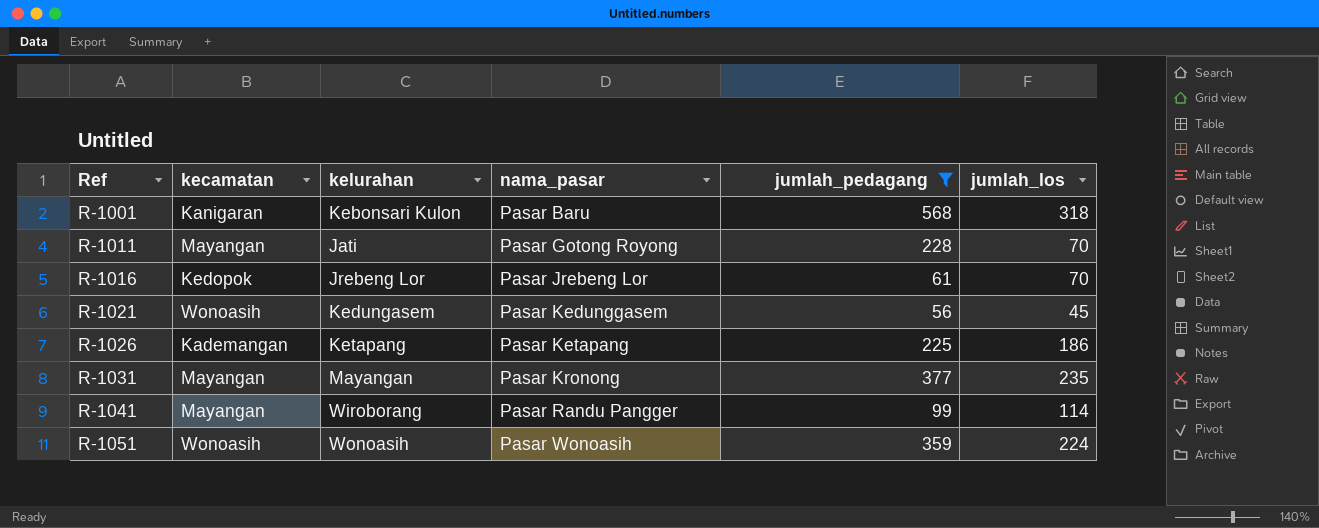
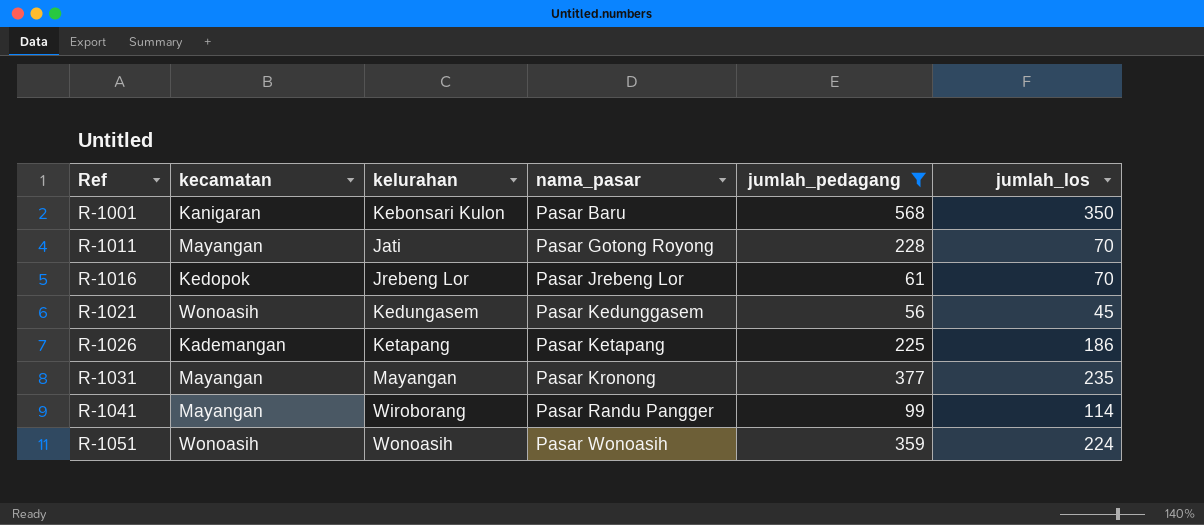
R-1001 | jumlah_los: 318 -> 350

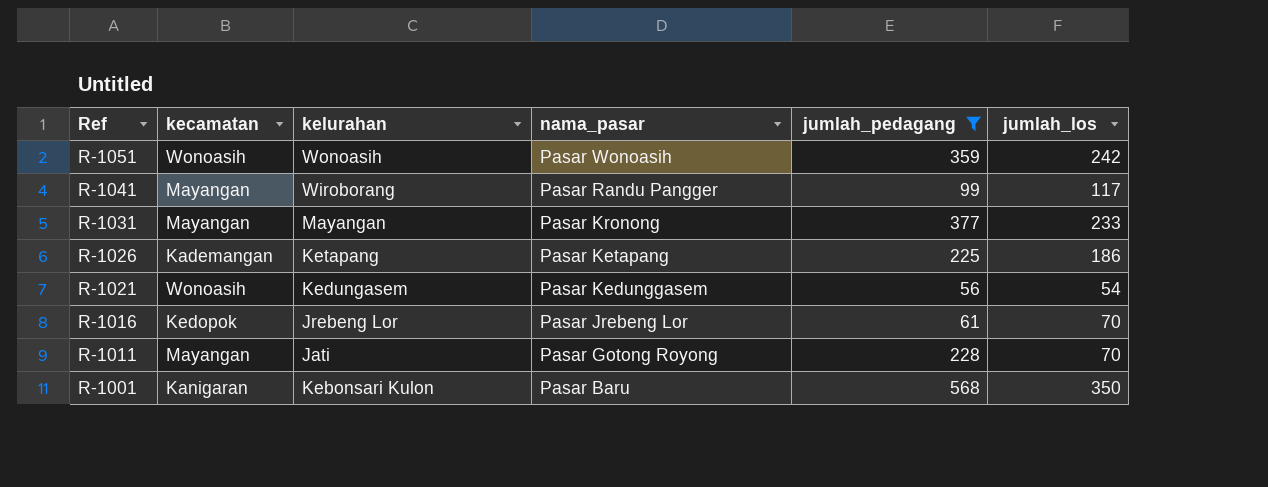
row order: Ref ascending -> Ref descending
R-1051 | jumlah_los: 224 -> 242
R-1041 | jumlah_los: 114 -> 117
R-1031 | jumlah_los: 235 -> 233
R-1021 | jumlah_los: 45 -> 54

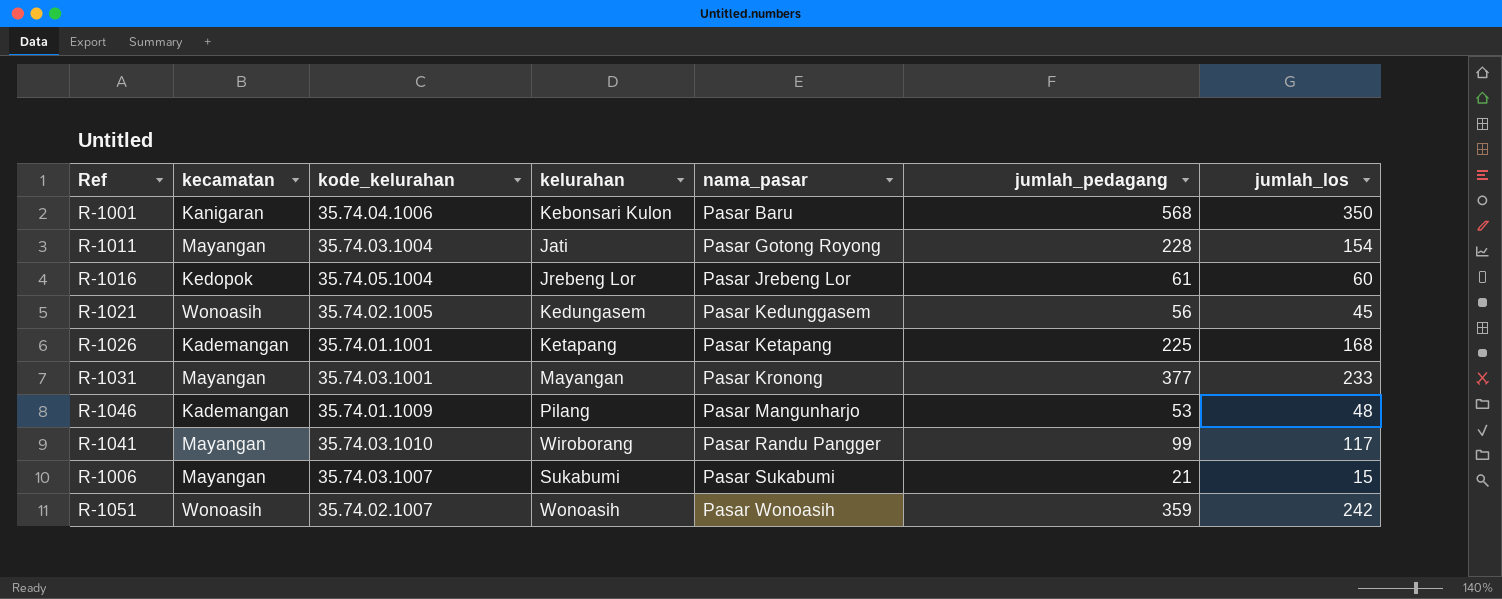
filter: jumlah_pedagang >= 56 -> none
row order: Ref descending -> nama_pasar ascending
column kode_kelurahan | position: none -> 3
R-1011 | jumlah_los: 70 -> 154
R-1016 | jumlah_los: 70 -> 60
R-1021 | jumlah_los: 54 -> 45
R-1026 | jumlah_los: 186 -> 168

